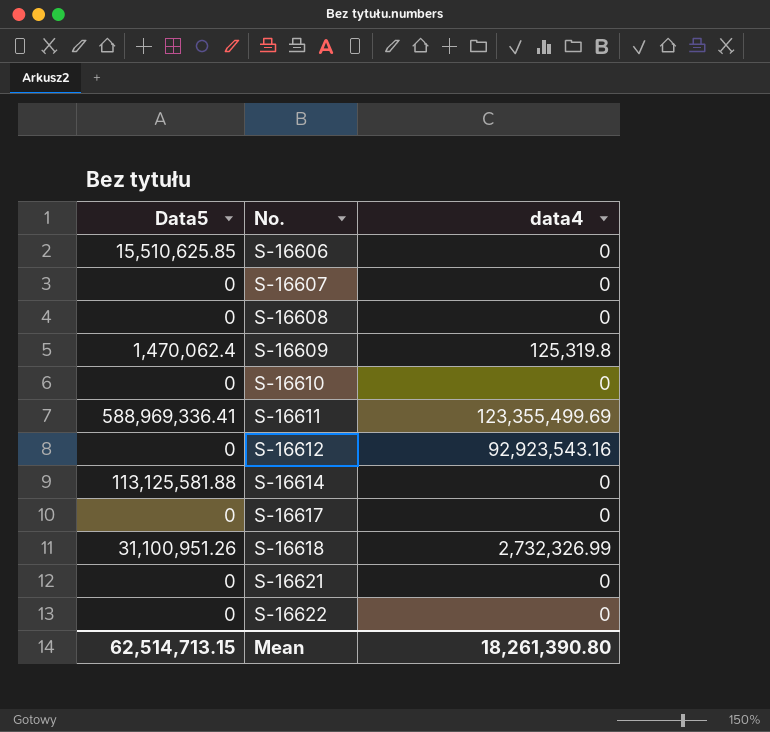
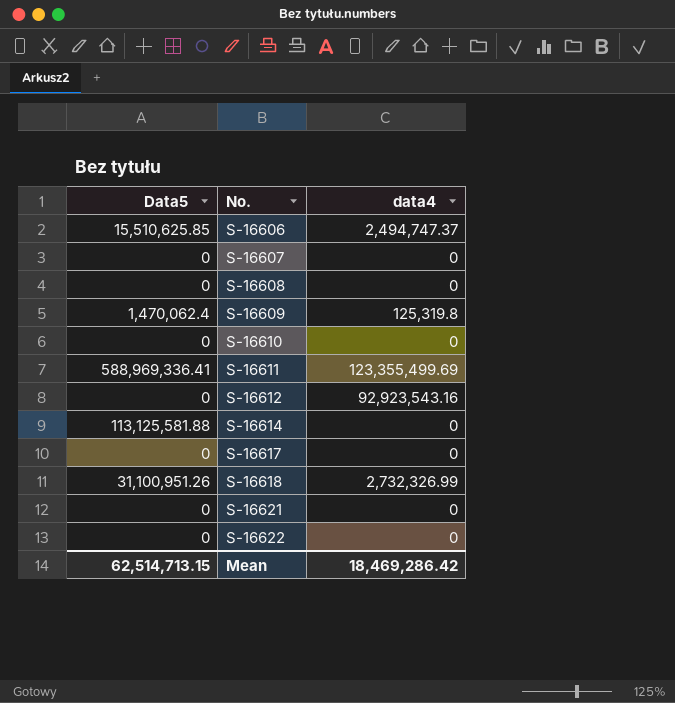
S-16606 | data4: 0 -> 2,494,747.37
Mean | data4: 18,261,390.80 -> 18,469,286.42

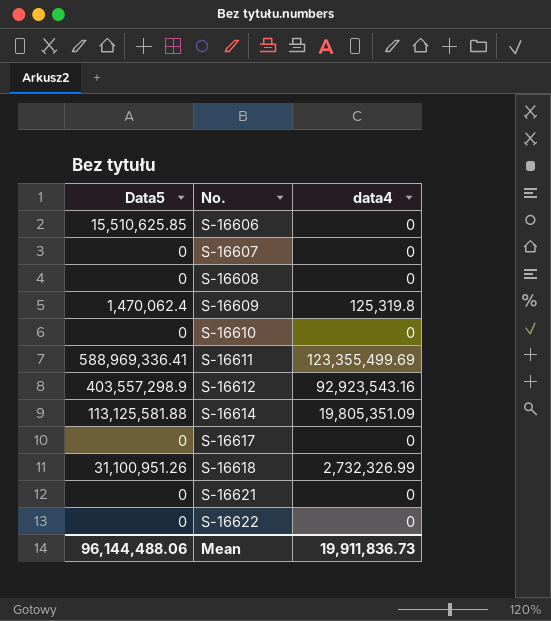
S-16606 | data4: 2,494,747.37 -> 0
S-16612 | Data5: 0 -> 403,557,298.9
S-16614 | data4: 0 -> 19,805,351.09
Mean | Data5: 62,514,713.15 -> 96,144,488.06
Mean | data4: 18,469,286.42 -> 19,911,836.73

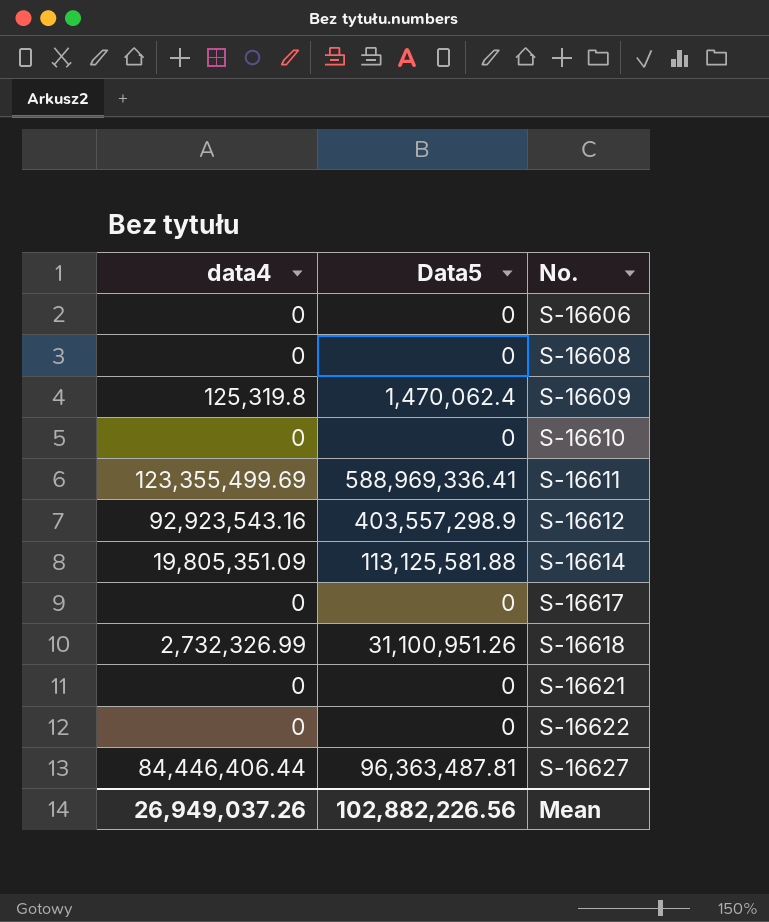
column data4 | position: 3 -> 1
row S-16607: 0 | 0 -> none
S-16606 | Data5: 15,510,625.85 -> 0
row S-16627: none -> 84,446,406.44 | 96,363,487.81
Mean | data4: 19,911,836.73 -> 26,949,037.26
Mean | Data5: 96,144,488.06 -> 102,882,226.56

